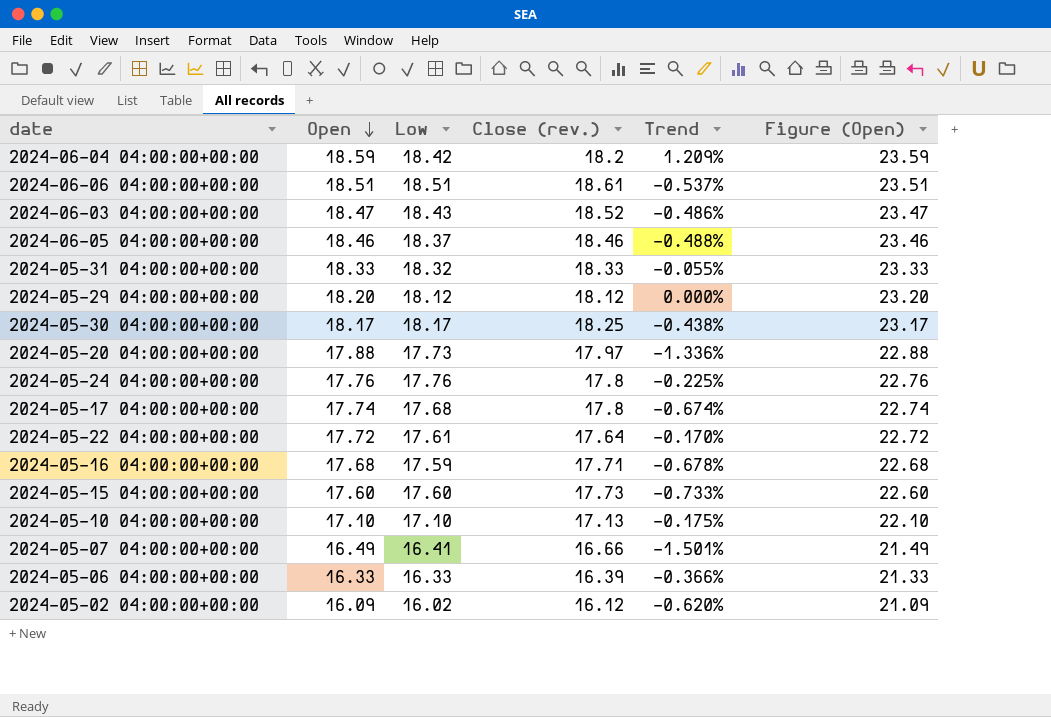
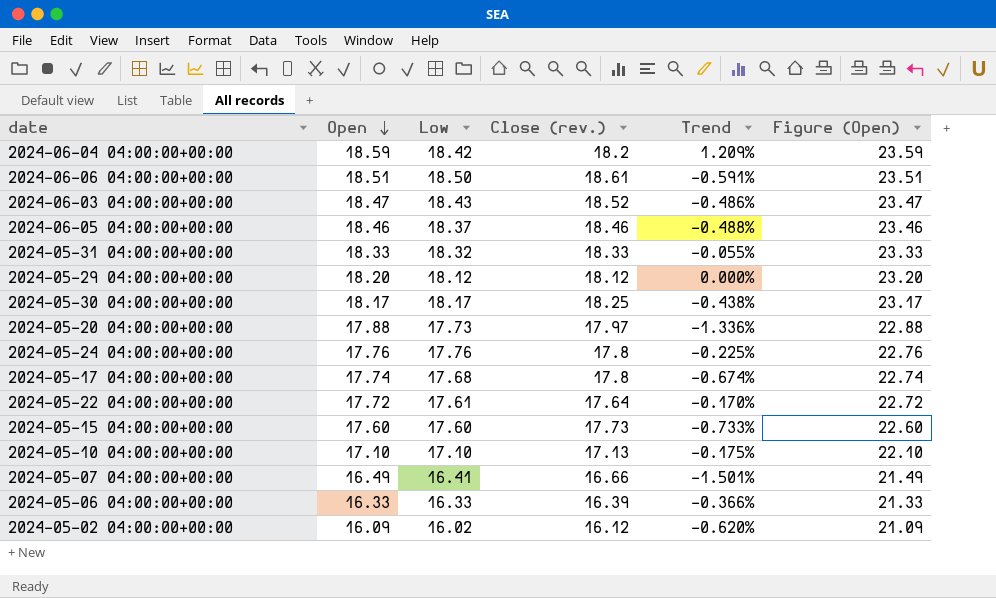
row 2024-05-16 04:00:00+00:00: 17.68 | 17.59 | 17.71 | -0.678% | 22.68 -> none
2024-06-06 04:00:00+00:00 | Low: 18.51 -> 18.50
2024-06-06 04:00:00+00:00 | Trend: -0.537% -> -0.591%

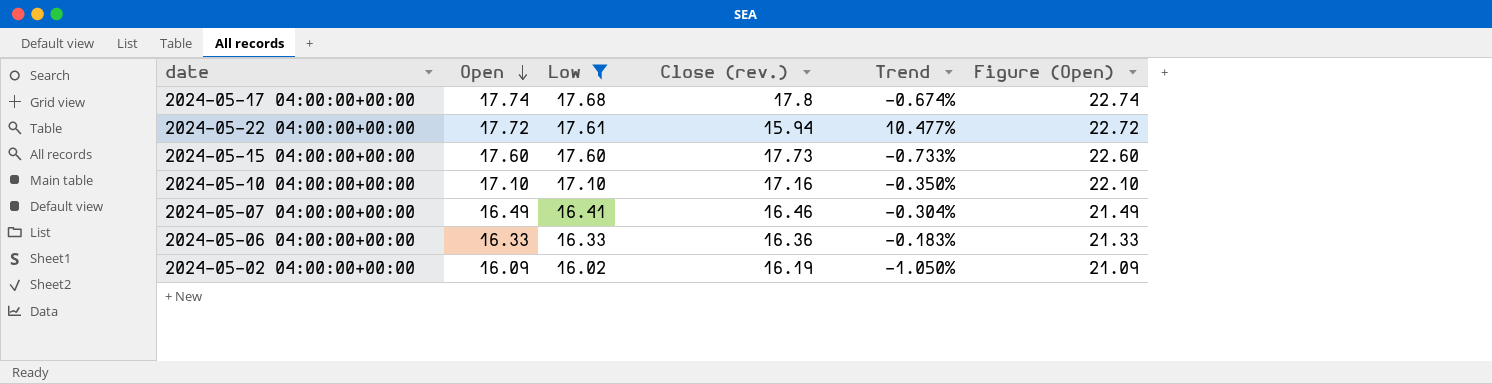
filter: none -> Low <= 17.68
2024-05-22 04:00:00+00:00 | Close (rev.): 17.64 -> 15.94
2024-05-22 04:00:00+00:00 | Trend: -0.170% -> 10.477%
2024-05-10 04:00:00+00:00 | Close (rev.): 17.13 -> 17.16
2024-05-10 04:00:00+00:00 | Trend: -0.175% -> -0.350%
2024-05-07 04:00:00+00:00 | Close (rev.): 16.66 -> 16.46
2024-05-07 04:00:00+00:00 | Trend: -1.501% -> -0.304%
2024-05-06 04:00:00+00:00 | Close (rev.): 16.39 -> 16.36
2024-05-06 04:00:00+00:00 | Trend: -0.366% -> -0.183%
2024-05-02 04:00:00+00:00 | Close (rev.): 16.12 -> 16.19
2024-05-02 04:00:00+00:00 | Trend: -0.620% -> -1.050%

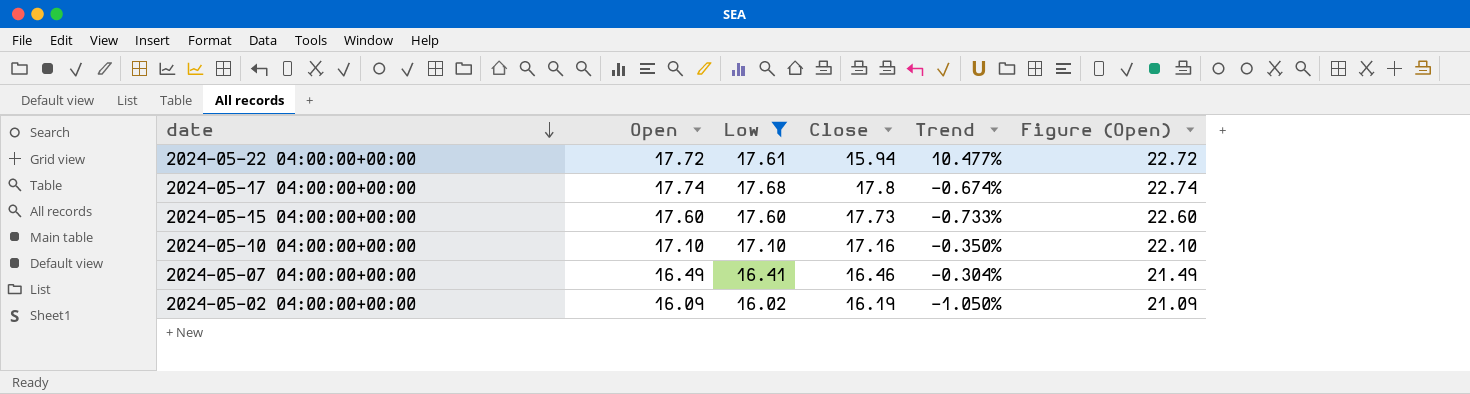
row order: Open descending -> date descending
column name: Close (rev.) -> Close
row 2024-05-06 04:00:00+00:00: 16.33 | 16.33 | 16.36 | -0.183% | 21.33 -> none

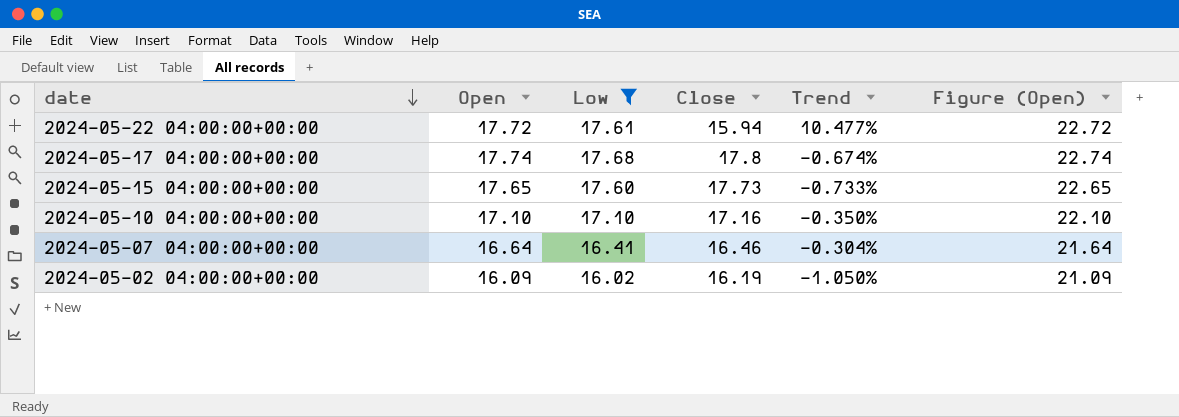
2024-05-15 04:00:00+00:00 | Open: 17.60 -> 17.65
2024-05-15 04:00:00+00:00 | Figure (Open): 22.60 -> 22.65
2024-05-07 04:00:00+00:00 | Open: 16.49 -> 16.64
2024-05-07 04:00:00+00:00 | Figure (Open): 21.49 -> 21.64

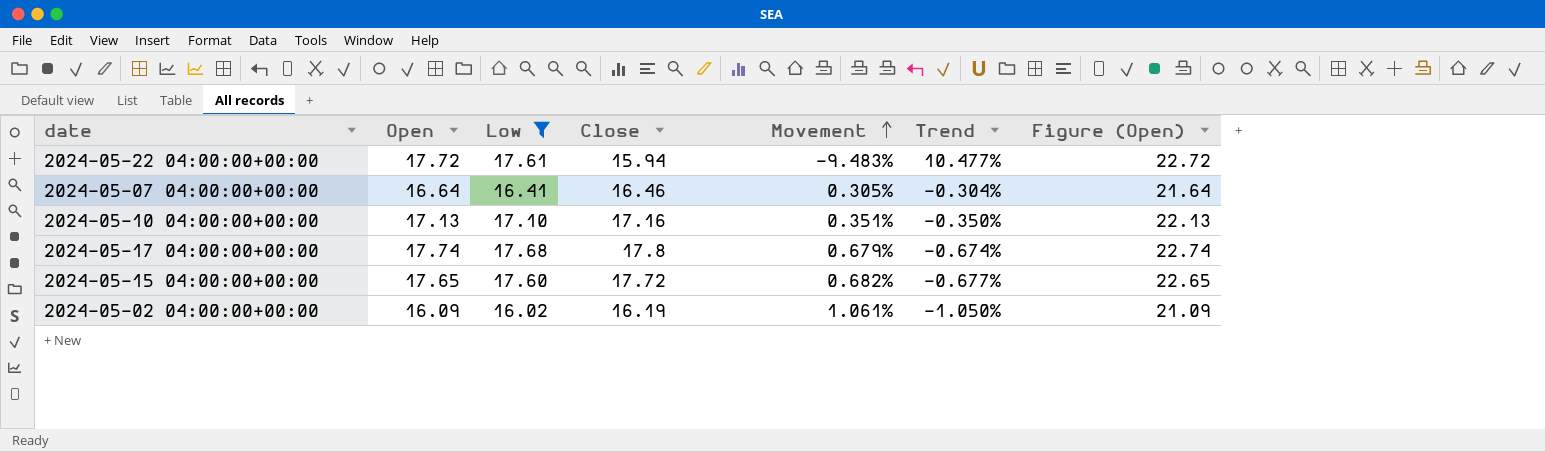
row order: date descending -> Movement ascending
column Movement | formula: none -> ([Close] - [Low]) / [Low]
2024-05-10 04:00:00+00:00 | Open: 17.10 -> 17.13
2024-05-10 04:00:00+00:00 | Figure (Open): 22.10 -> 22.13
2024-05-15 04:00:00+00:00 | Close: 17.73 -> 17.72
2024-05-15 04:00:00+00:00 | Trend: -0.733% -> -0.677%

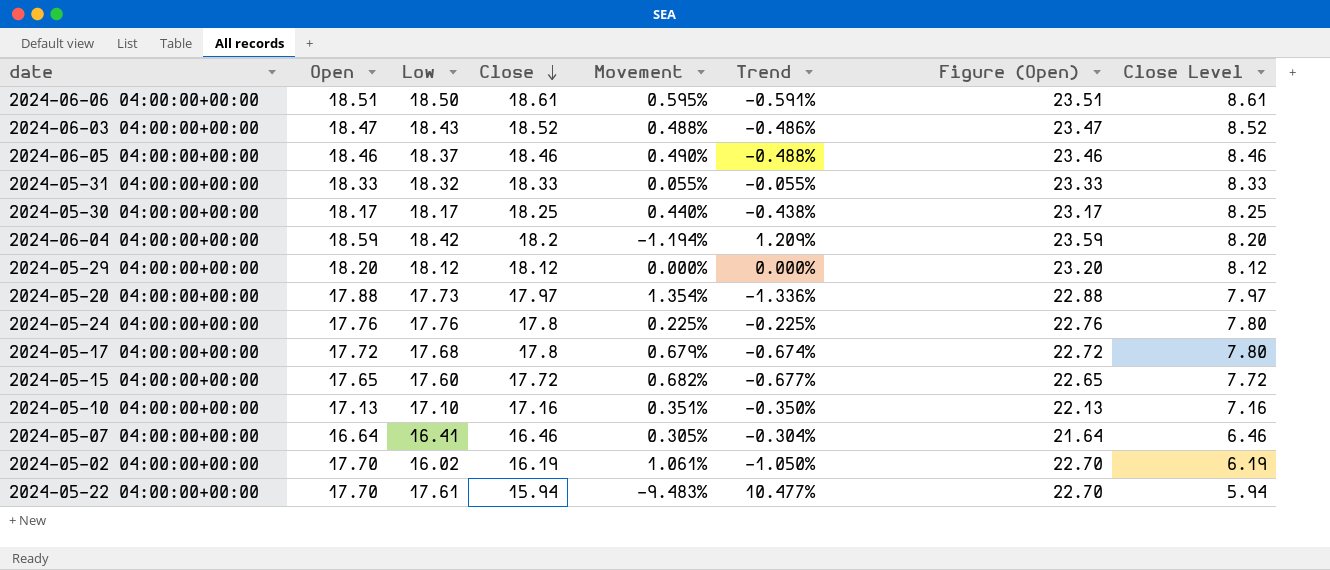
filter: Low <= 17.68 -> none
row order: Movement ascending -> Close descending
column Close Level | formula: none -> [Close] - 10
2024-05-17 04:00:00+00:00 | Open: 17.74 -> 17.72
2024-05-17 04:00:00+00:00 | Figure (Open): 22.74 -> 22.72
2024-05-02 04:00:00+00:00 | Open: 16.09 -> 17.70
2024-05-02 04:00:00+00:00 | Figure (Open): 21.09 -> 22.70
2024-05-22 04:00:00+00:00 | Open: 17.72 -> 17.70
2024-05-22 04:00:00+00:00 | Figure (Open): 22.72 -> 22.70

